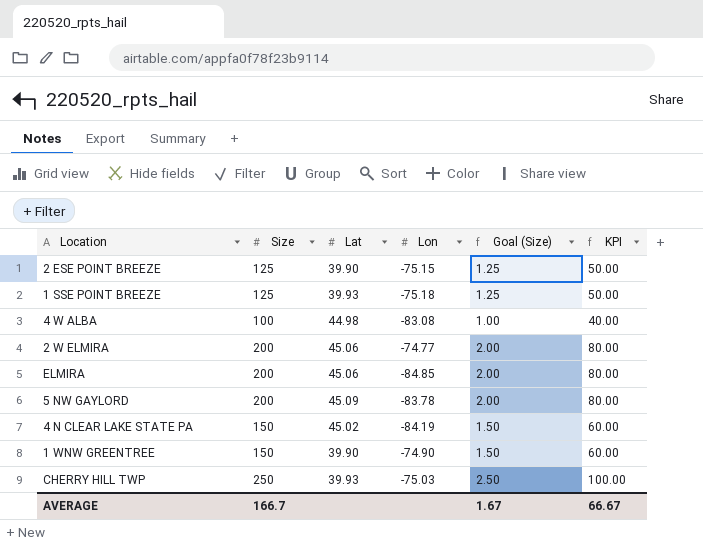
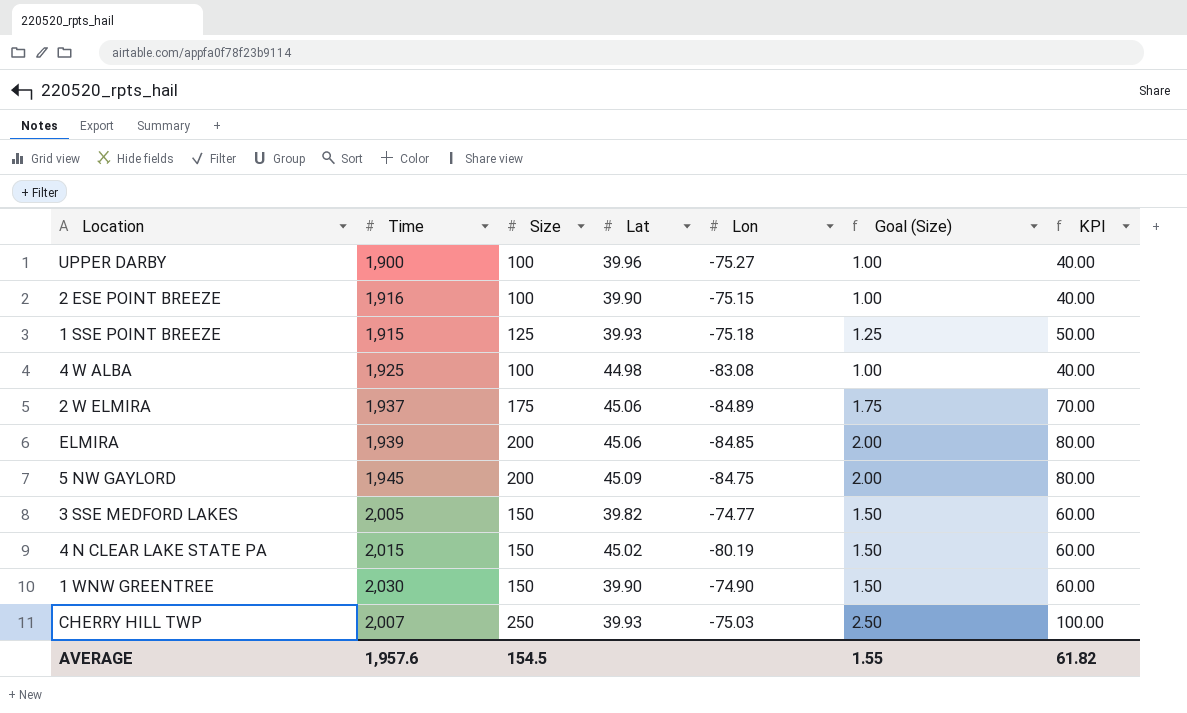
column Time | position: none -> 2
row UPPER DARBY: none -> 1,900 | 100 | 39.96 | -75.27 | 1.00 | 40.00
2 ESE POINT BREEZE | Size: 125 -> 100
2 ESE POINT BREEZE | Goal (Size): 1.25 -> 1.00
2 ESE POINT BREEZE | KPI: 50.00 -> 40.00
2 W ELMIRA | Size: 200 -> 175
2 W ELMIRA | Lon: -74.77 -> -84.89
2 W ELMIRA | Goal (Size): 2.00 -> 1.75
2 W ELMIRA | KPI: 80.00 -> 70.00
5 NW GAYLORD | Lon: -83.78 -> -84.75
row 3 SSE MEDFORD LAKES: none -> 2,005 | 150 | 39.82 | -74.77 | 1.50 | 60.00
4 N CLEAR LAKE STATE PA | Lon: -84.19 -> -80.19
AVERAGE | Size: 166.7 -> 154.5
AVERAGE | Goal (Size): 1.67 -> 1.55
AVERAGE | KPI: 66.67 -> 61.82

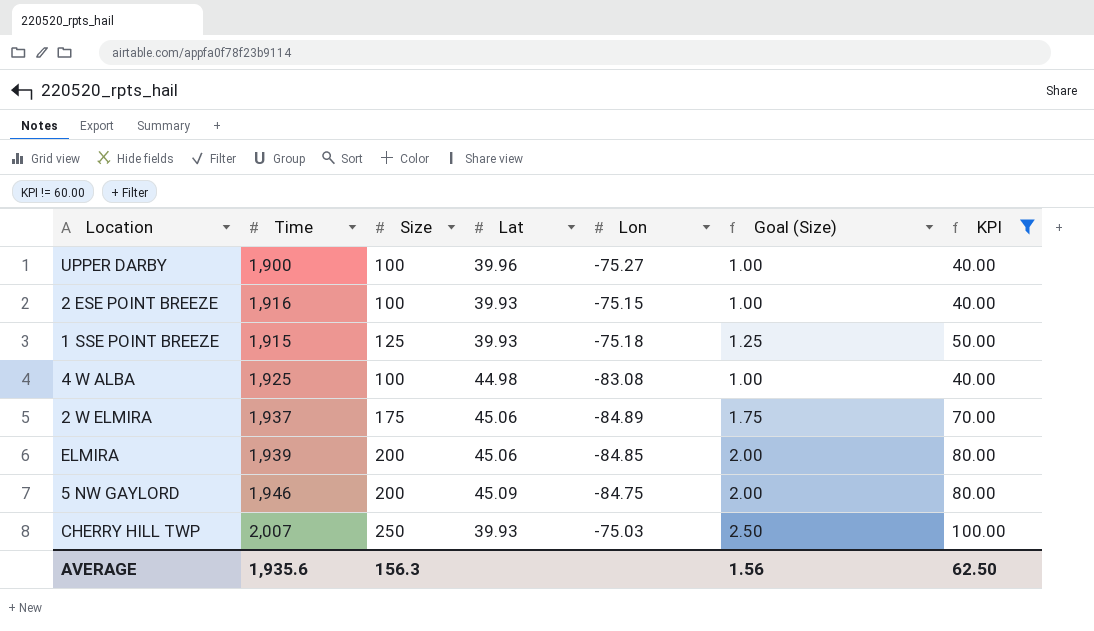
filter: none -> KPI != 60.00
2 ESE POINT BREEZE | Lat: 39.90 -> 39.93
5 NW GAYLORD | Time: 1,945 -> 1,946
AVERAGE | Time: 1,957.6 -> 1,935.6
AVERAGE | Size: 154.5 -> 156.3
AVERAGE | Goal (Size): 1.55 -> 1.56
AVERAGE | KPI: 61.82 -> 62.50

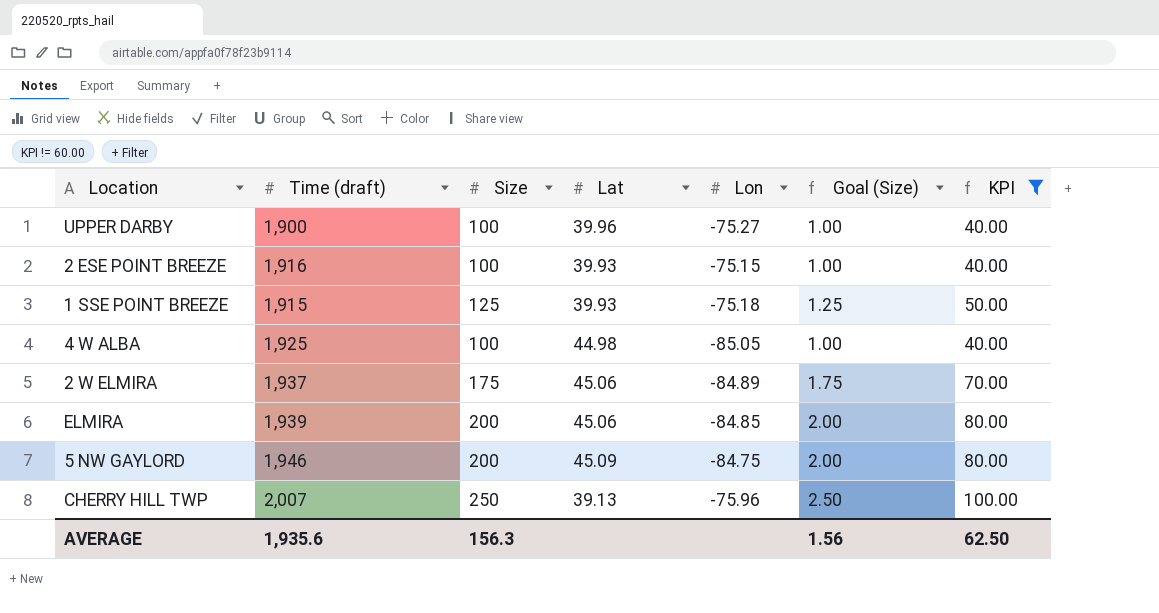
column name: Time -> Time (draft)
4 W ALBA | Lon: -83.08 -> -85.05
CHERRY HILL TWP | Lat: 39.93 -> 39.13
CHERRY HILL TWP | Lon: -75.03 -> -75.96

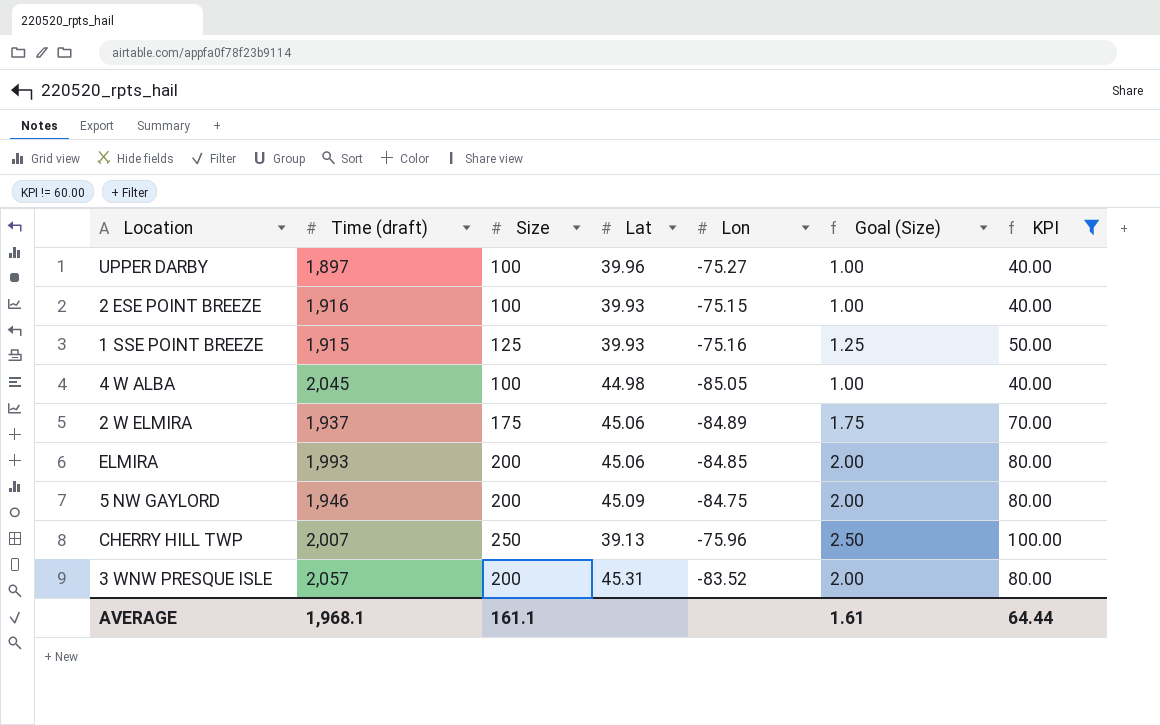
UPPER DARBY | Time (draft): 1,900 -> 1,897
1 SSE POINT BREEZE | Lon: -75.18 -> -75.16
4 W ALBA | Time (draft): 1,925 -> 2,045
ELMIRA | Time (draft): 1,939 -> 1,993
row 3 WNW PRESQUE ISLE: none -> 2,057 | 200 | 45.31 | -83.52 | 2.00 | 80.00
AVERAGE | Time (draft): 1,935.6 -> 1,968.1
AVERAGE | Size: 156.3 -> 161.1
AVERAGE | Goal (Size): 1.56 -> 1.61
AVERAGE | KPI: 62.50 -> 64.44

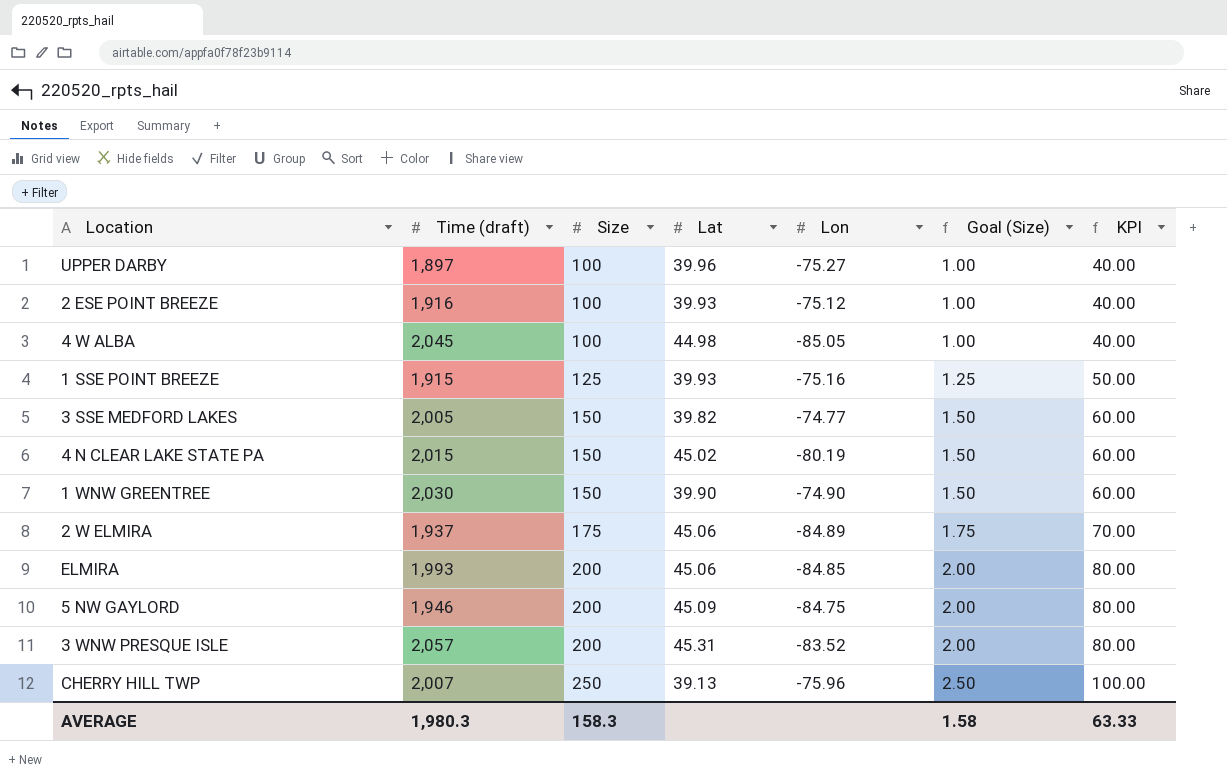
filter: KPI != 60.00 -> none
row order: none -> Size ascending
2 ESE POINT BREEZE | Lon: -75.15 -> -75.12
AVERAGE | Time (draft): 1,968.1 -> 1,980.3
AVERAGE | Size: 161.1 -> 158.3
AVERAGE | Goal (Size): 1.61 -> 1.58
AVERAGE | KPI: 64.44 -> 63.33

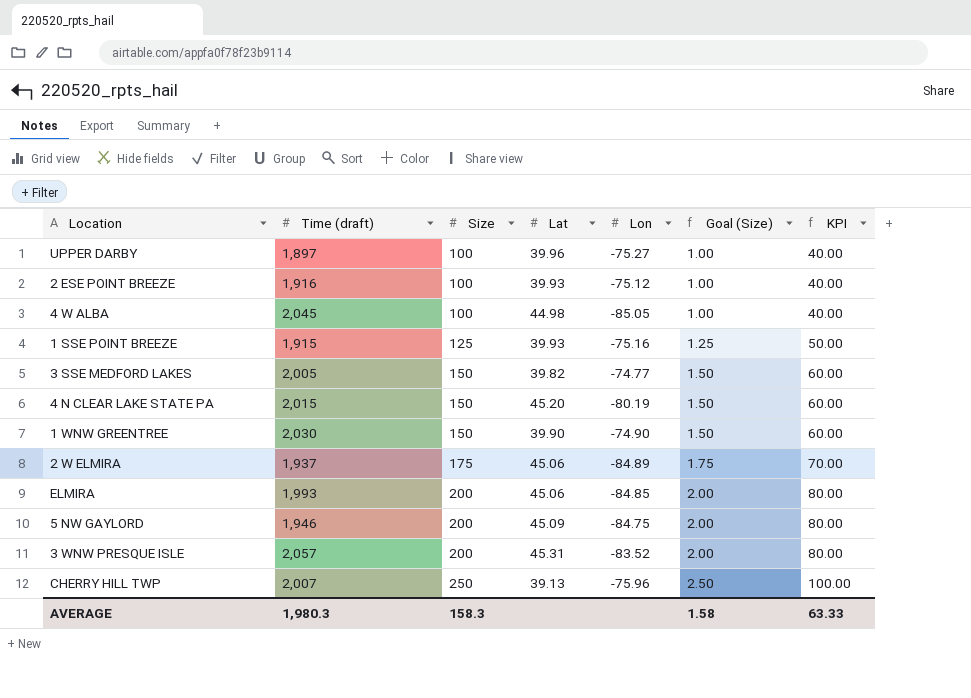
4 N CLEAR LAKE STATE PA | Lat: 45.02 -> 45.20

